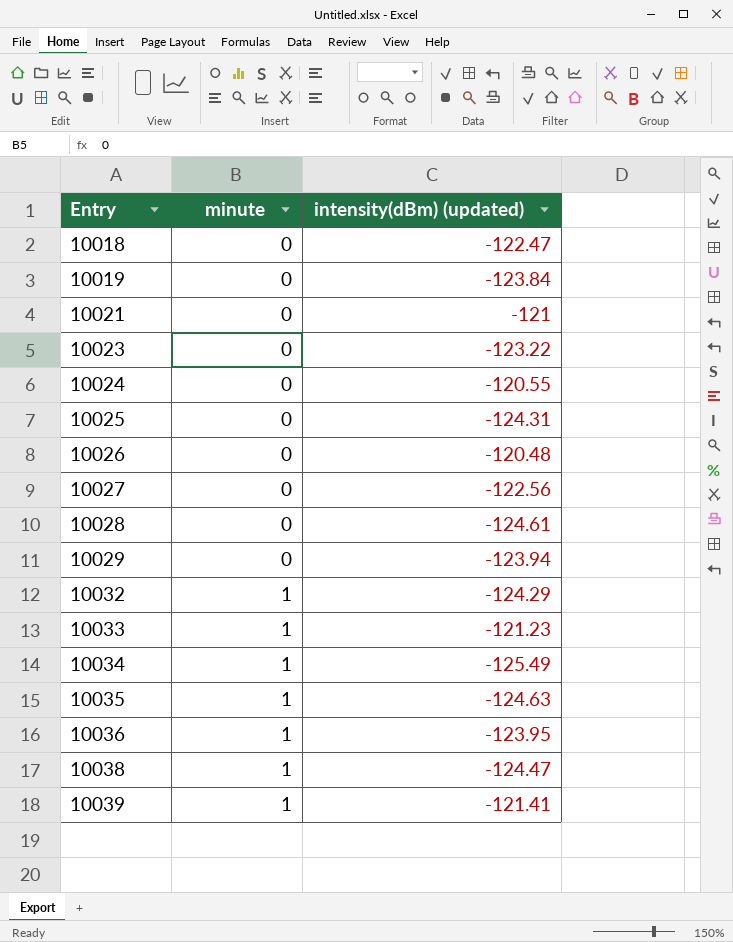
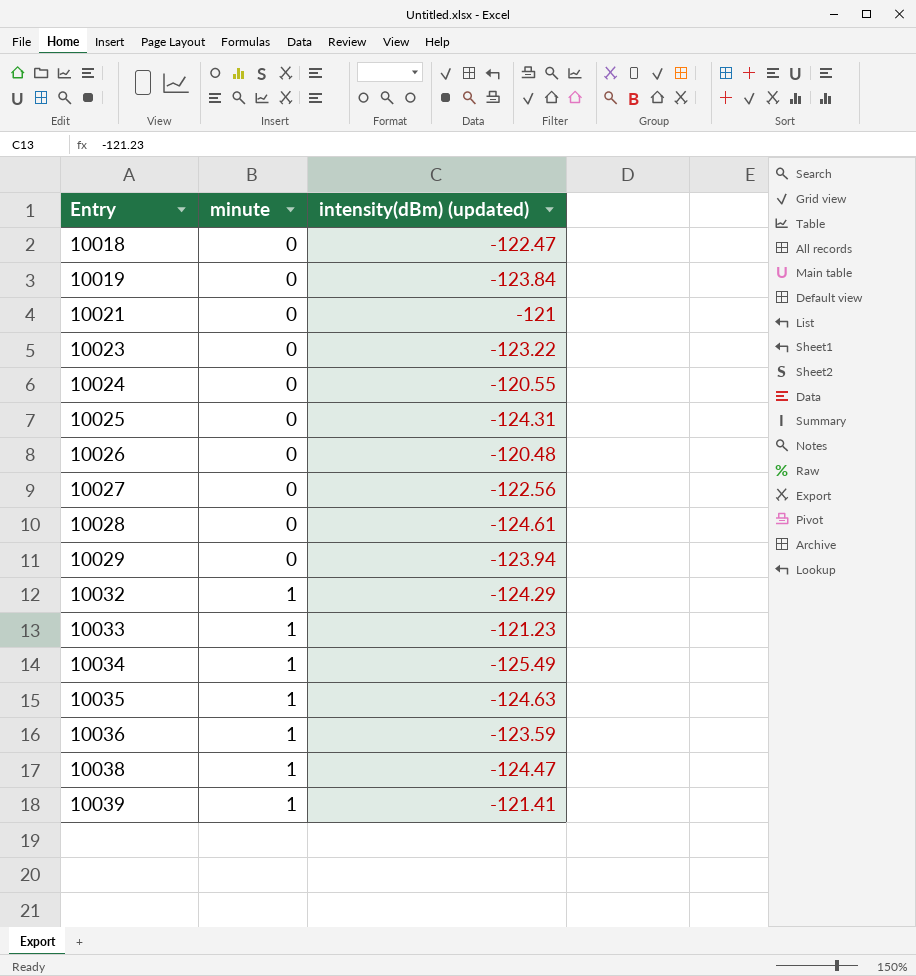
10036 | intensity(dBm) (updated): -123.95 -> -123.59

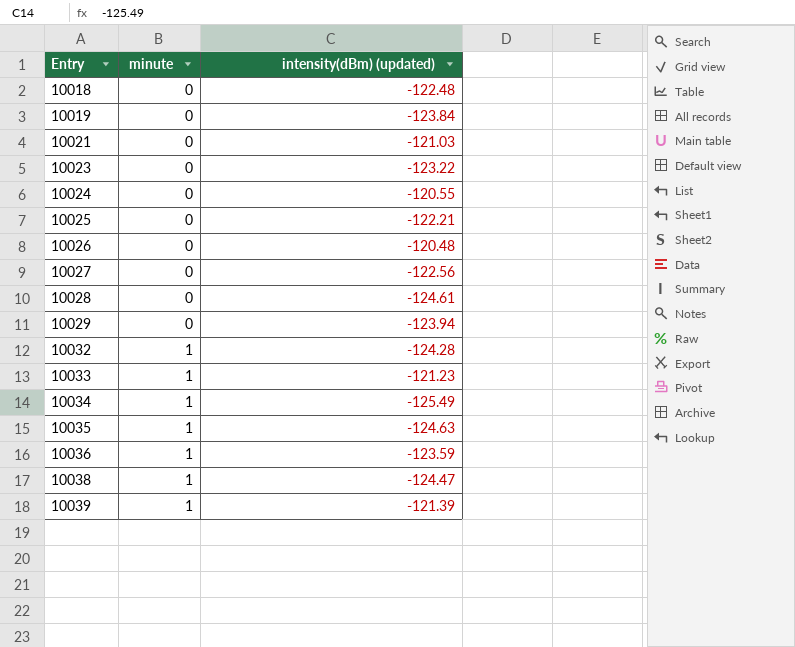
10018 | intensity(dBm) (updated): -122.47 -> -122.48
10021 | intensity(dBm) (updated): -121 -> -121.03
10025 | intensity(dBm) (updated): -124.31 -> -122.21
10032 | intensity(dBm) (updated): -124.29 -> -124.28
10039 | intensity(dBm) (updated): -121.41 -> -121.39

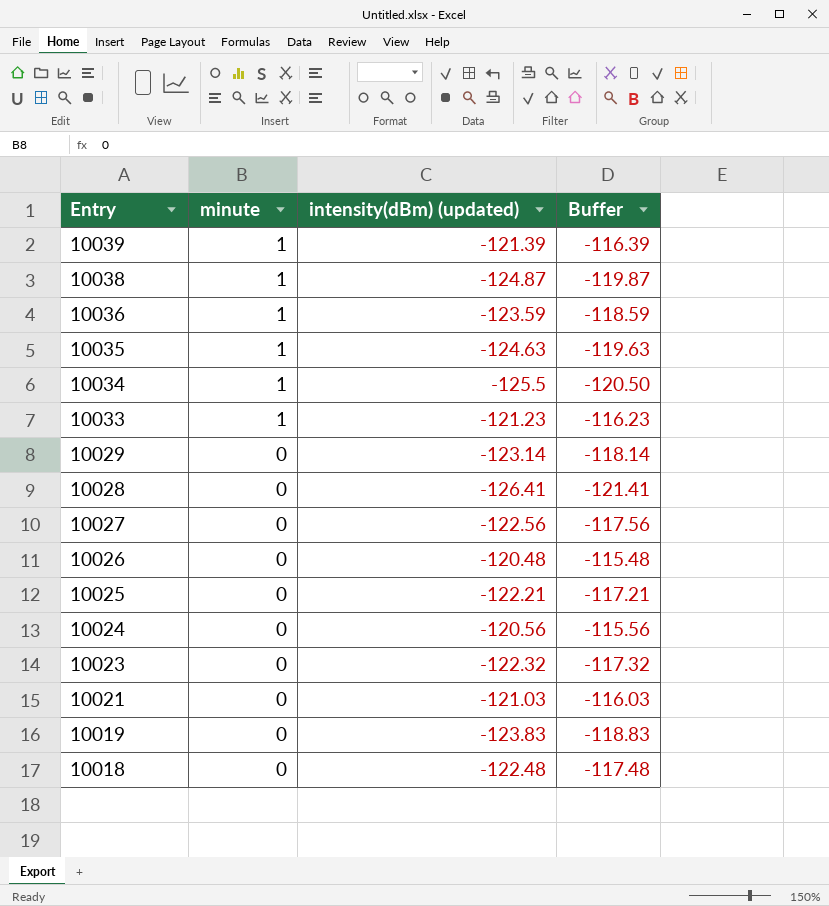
row order: Entry ascending -> Entry descending
column Buffer | formula: none -> [intensity(dBm) (updated)] + 5
row 10032: 1 | -124.28 -> none
10038 | intensity(dBm) (updated): -124.47 -> -124.87
10034 | intensity(dBm) (updated): -125.49 -> -125.5
10029 | intensity(dBm) (updated): -123.94 -> -123.14
10028 | intensity(dBm) (updated): -124.61 -> -126.41
10024 | intensity(dBm) (updated): -120.55 -> -120.56
10023 | intensity(dBm) (updated): -123.22 -> -122.32
10019 | intensity(dBm) (updated): -123.84 -> -123.83

